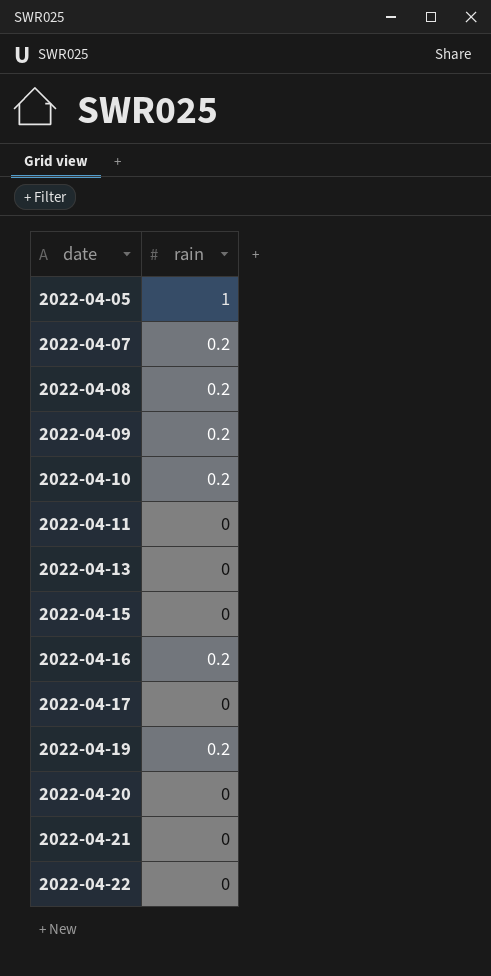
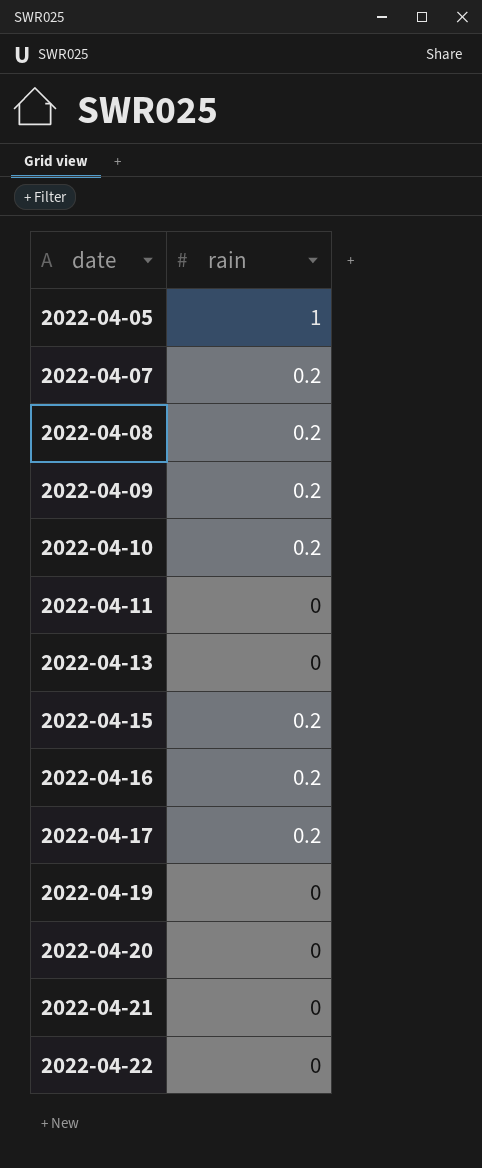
2022-04-15 | rain: 0 -> 0.2
2022-04-17 | rain: 0 -> 0.2
2022-04-19 | rain: 0.2 -> 0

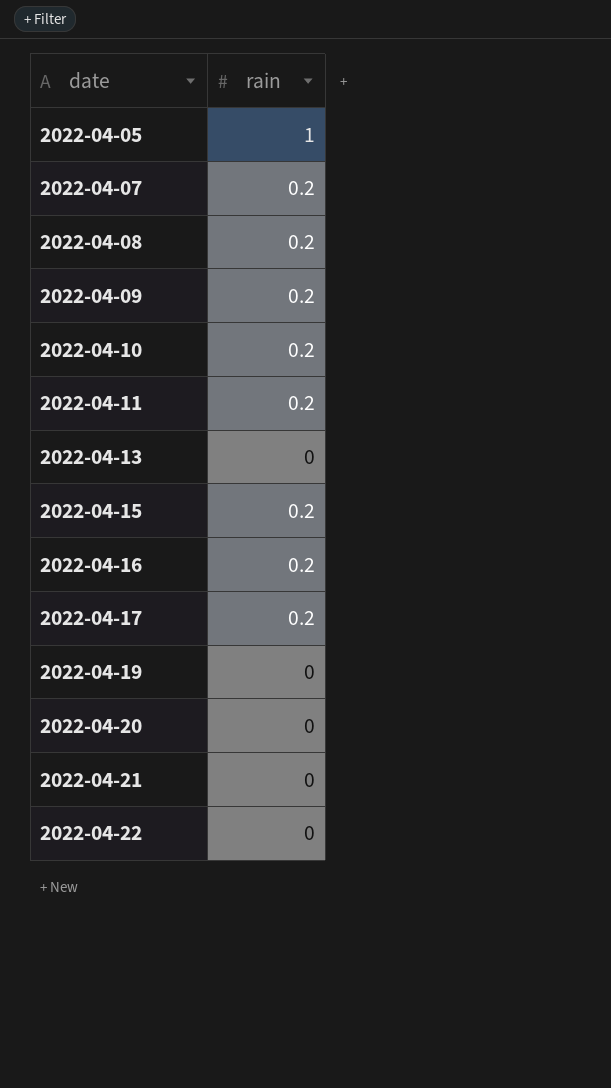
2022-04-11 | rain: 0 -> 0.2

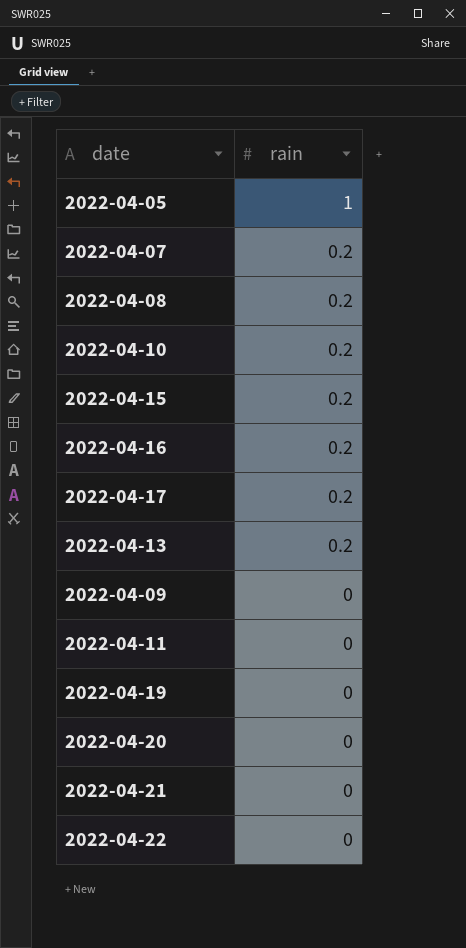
row order: date ascending -> rain descending
2022-04-13 | rain: 0 -> 0.2
2022-04-09 | rain: 0.2 -> 0
2022-04-11 | rain: 0.2 -> 0

